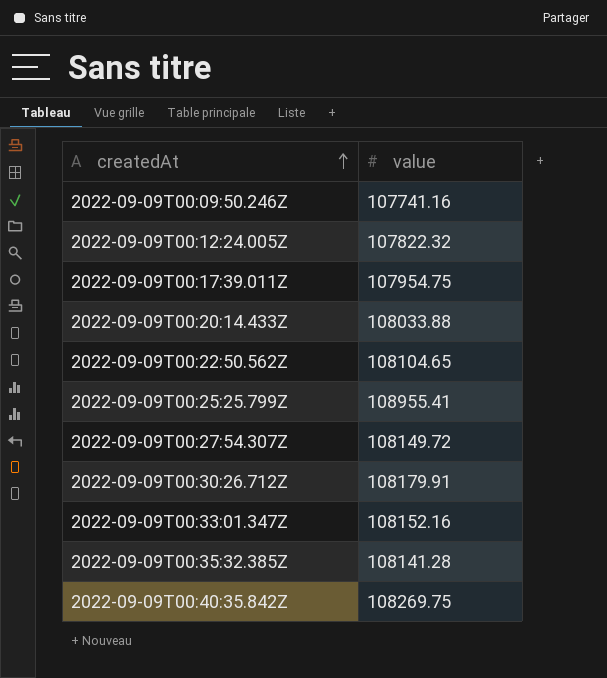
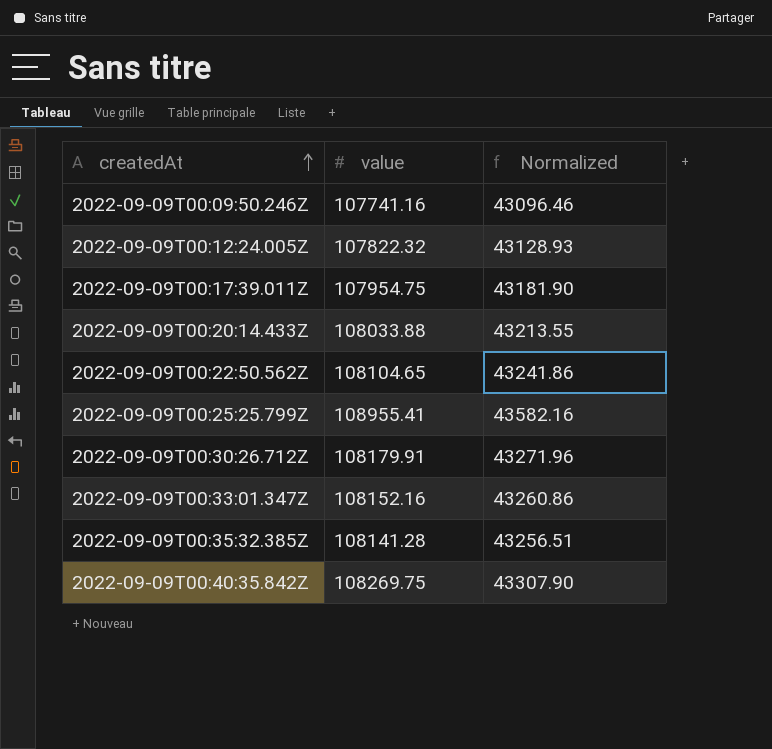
column Normalized | formula: none -> [value] * 0.4
row 2022-09-09T00:27:54.307Z: 108149.72 -> none

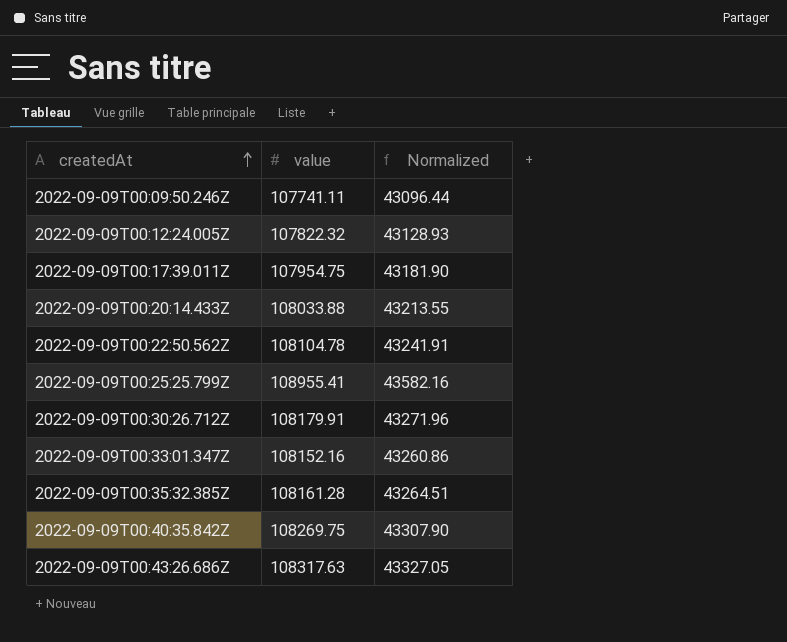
2022-09-09T00:09:50.246Z | value: 107741.16 -> 107741.11
2022-09-09T00:09:50.246Z | Normalized: 43096.46 -> 43096.44
2022-09-09T00:22:50.562Z | value: 108104.65 -> 108104.78
2022-09-09T00:22:50.562Z | Normalized: 43241.86 -> 43241.91
2022-09-09T00:35:32.385Z | value: 108141.28 -> 108161.28
2022-09-09T00:35:32.385Z | Normalized: 43256.51 -> 43264.51
row 2022-09-09T00:43:26.686Z: none -> 108317.63 | 43327.05

